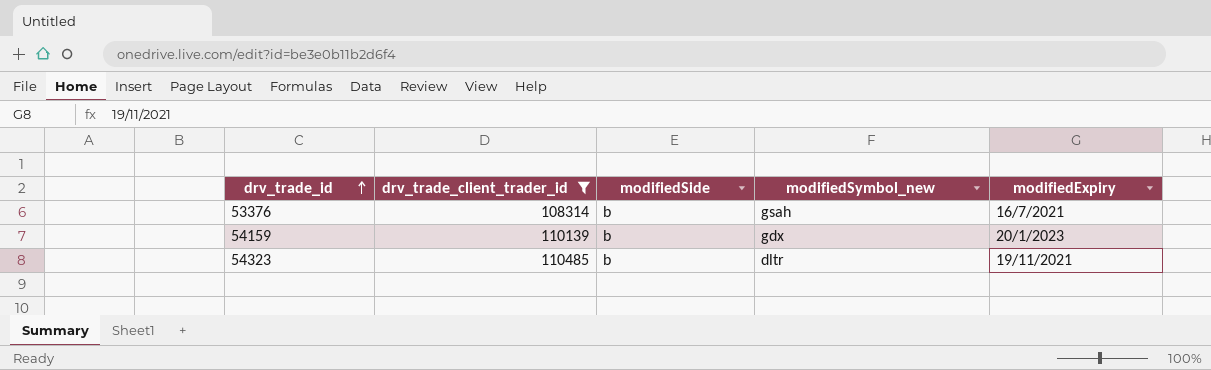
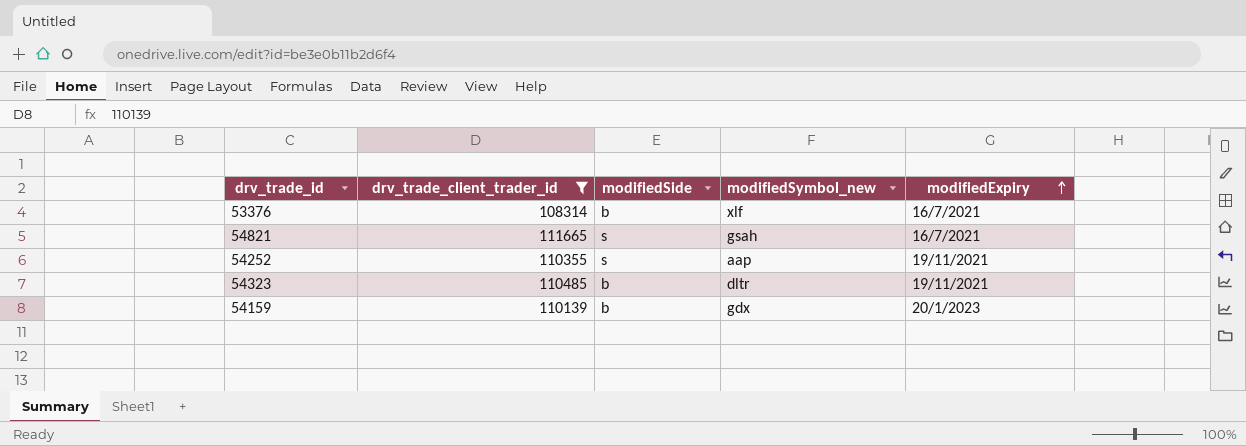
row order: drv_trade_id ascending -> modifiedExpiry ascending
53376 | modifiedSymbol_new: gsah -> xlf
row 54821: none -> 111665 | s | gsah | 16/7/2021
row 54252: none -> 110355 | s | aap | 19/11/2021

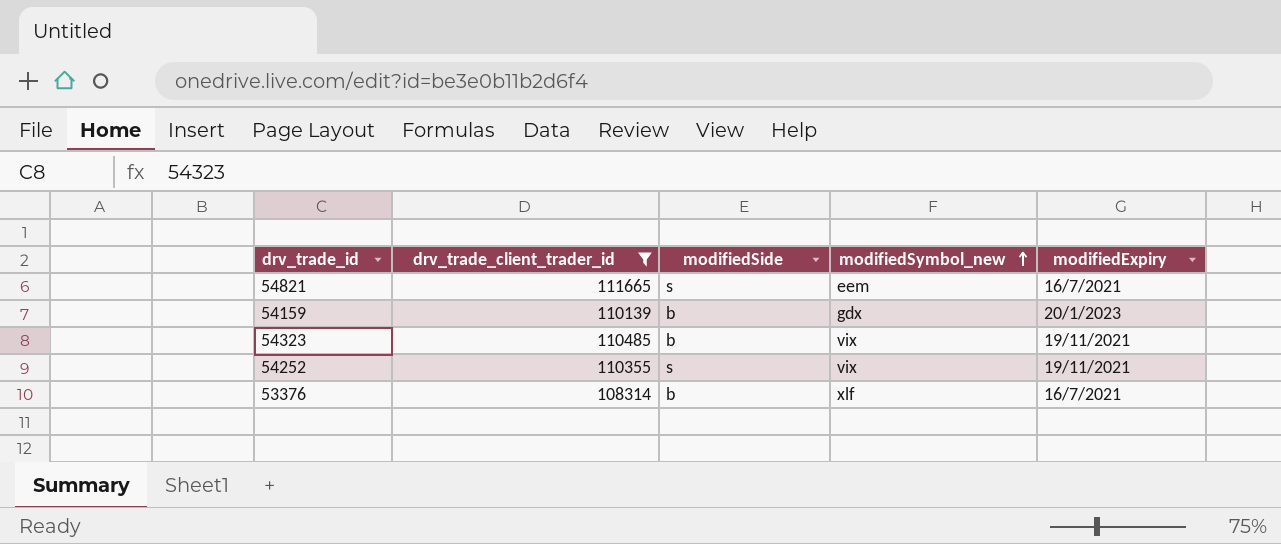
row order: modifiedExpiry ascending -> modifiedSymbol_new ascending
54821 | modifiedSymbol_new: gsah -> eem
54323 | modifiedSymbol_new: dltr -> vix
54252 | modifiedSymbol_new: aap -> vix

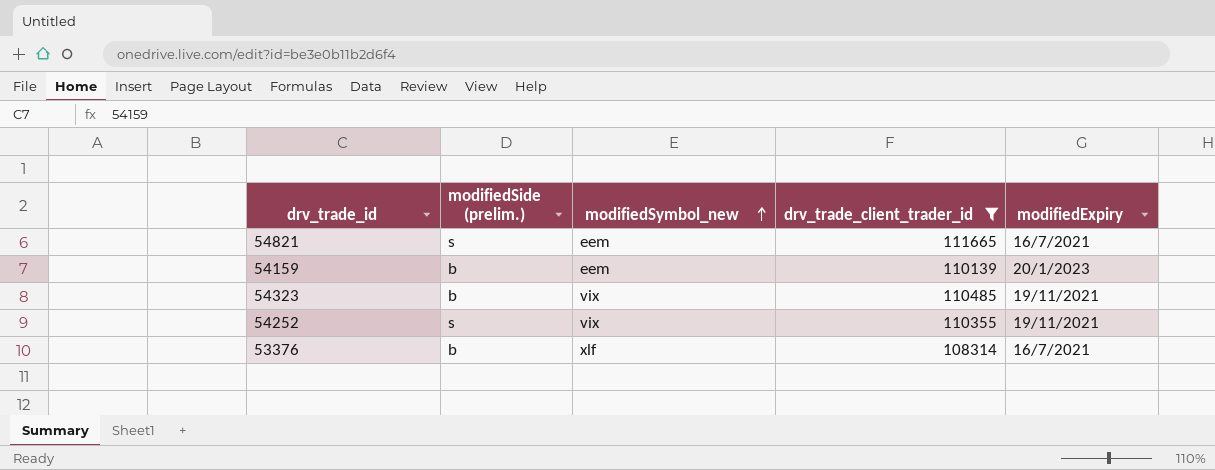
column name: modifiedSide -> modifiedSide (prelim.)
column drv_trade_client_trader_id | position: 2 -> 4
54159 | modifiedSymbol_new: gdx -> eem

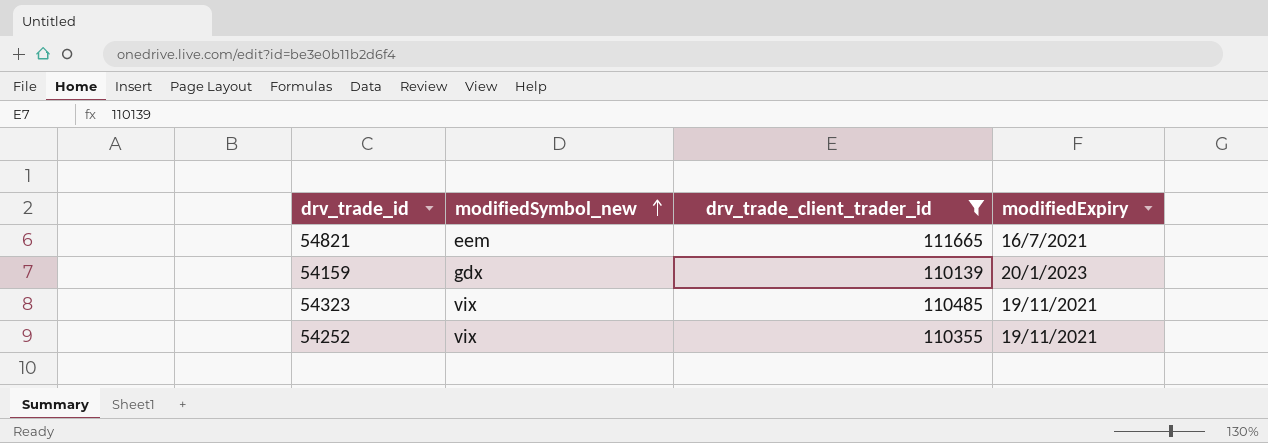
column modifiedSide (prelim.) | position: 2 -> none
row 53376: b | xlf | 108314 | 16/7/2021 -> none
54159 | modifiedSymbol_new: eem -> gdx

